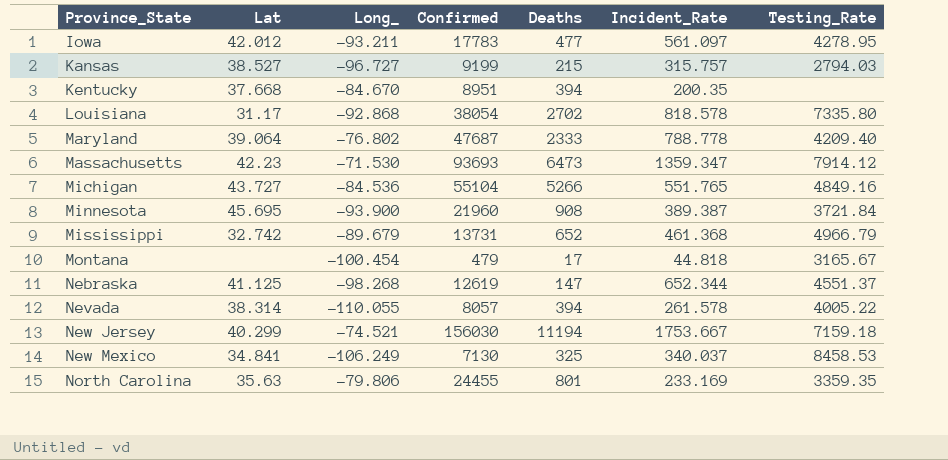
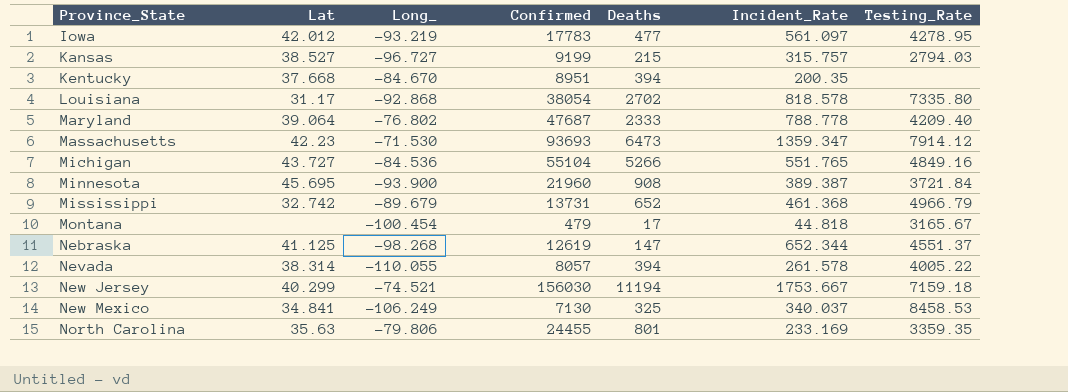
Iowa | Long_: -93.211 -> -93.219

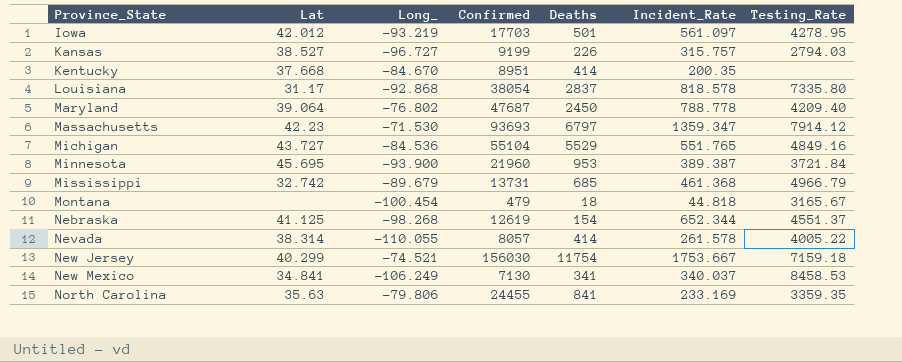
Iowa | Confirmed: 17783 -> 17703
Iowa | Deaths: 477 -> 501
Kansas | Deaths: 215 -> 226
Kentucky | Deaths: 394 -> 414
Louisiana | Deaths: 2702 -> 2837
Maryland | Deaths: 2333 -> 2450
Massachusetts | Deaths: 6473 -> 6797
Michigan | Deaths: 5266 -> 5529
Minnesota | Deaths: 908 -> 953
Mississippi | Deaths: 652 -> 685
Montana | Deaths: 17 -> 18
Nebraska | Deaths: 147 -> 154
Nevada | Deaths: 394 -> 414
New Jersey | Deaths: 11194 -> 11754
New Mexico | Deaths: 325 -> 341
North Carolina | Deaths: 801 -> 841

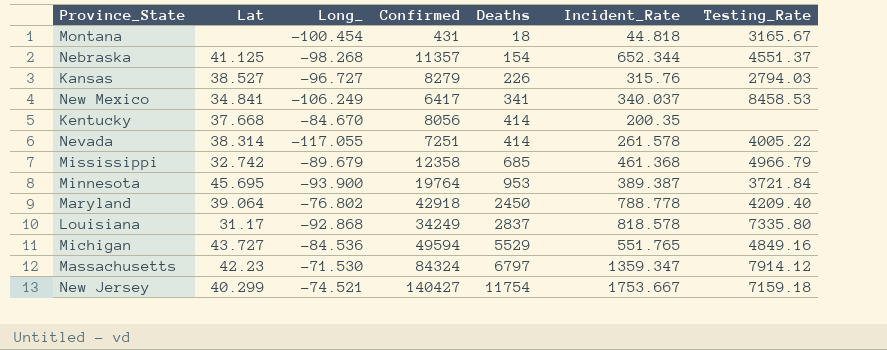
row order: Province_State ascending -> Deaths ascending
row Iowa: 42.012 | -93.219 | 17703 | 501 | 561.097 | 4278.95 -> none
row North Carolina: 35.63 | -79.806 | 24455 | 841 | 233.169 | 3359.35 -> none
Montana | Confirmed: 479 -> 431
Nebraska | Confirmed: 12619 -> 11357
Kansas | Confirmed: 9199 -> 8279
Kansas | Incident_Rate: 315.757 -> 315.76
New Mexico | Confirmed: 7130 -> 6417
Kentucky | Confirmed: 8951 -> 8056
Nevada | Long_: -110.055 -> -117.055
Nevada | Confirmed: 8057 -> 7251
Mississippi | Confirmed: 13731 -> 12358
Minnesota | Confirmed: 21960 -> 19764
Maryland | Confirmed: 47687 -> 42918
Louisiana | Confirmed: 38054 -> 34249
Michigan | Confirmed: 55104 -> 49594
Massachusetts | Confirmed: 93693 -> 84324
New Jersey | Confirmed: 156030 -> 140427

